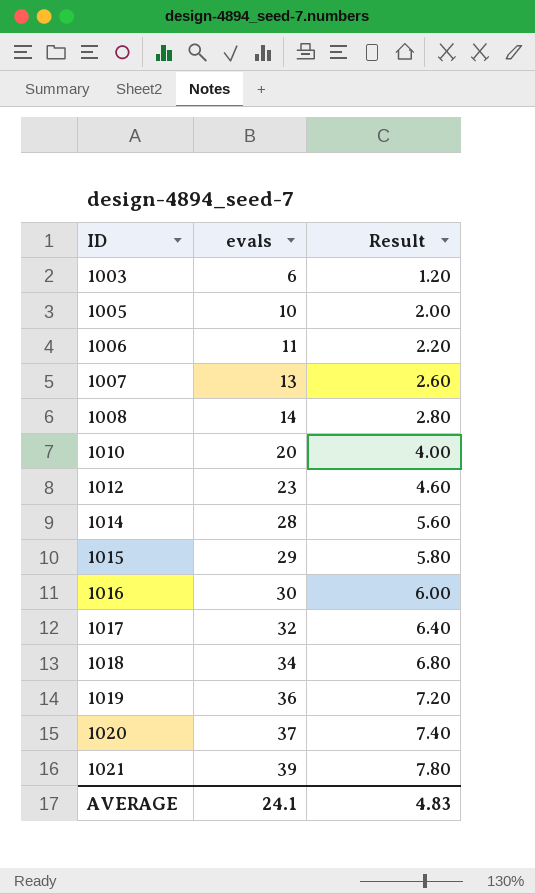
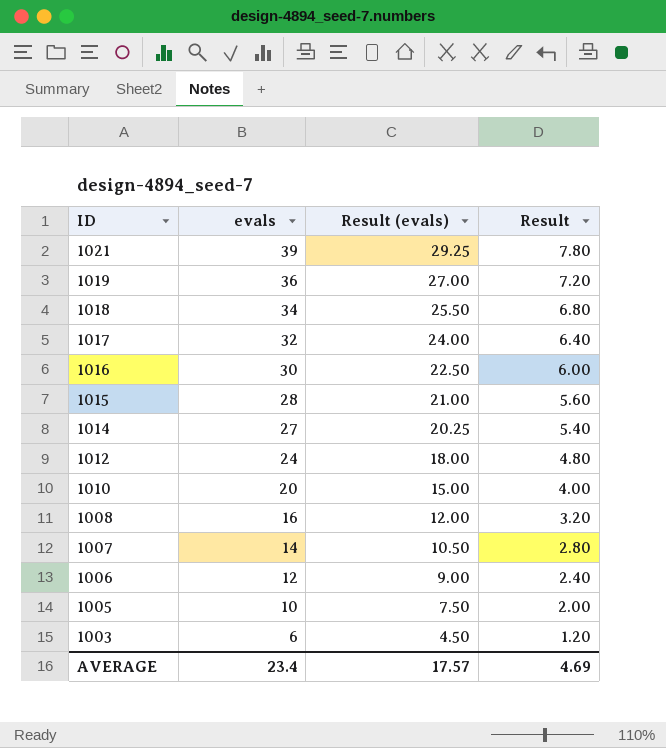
row order: ID ascending -> ID descending
column Result (evals) | formula: none -> [evals] * 0.75
row 1020: 37 | 7.40 -> none
1015 | evals: 29 -> 28
1015 | Result: 5.80 -> 5.60
1014 | evals: 28 -> 27
1014 | Result: 5.60 -> 5.40
1012 | evals: 23 -> 24
1012 | Result: 4.60 -> 4.80
1008 | evals: 14 -> 16
1008 | Result: 2.80 -> 3.20
1007 | evals: 13 -> 14
1007 | Result: 2.60 -> 2.80
1006 | evals: 11 -> 12
1006 | Result: 2.20 -> 2.40
AVERAGE | evals: 24.1 -> 23.4
AVERAGE | Result: 4.83 -> 4.69

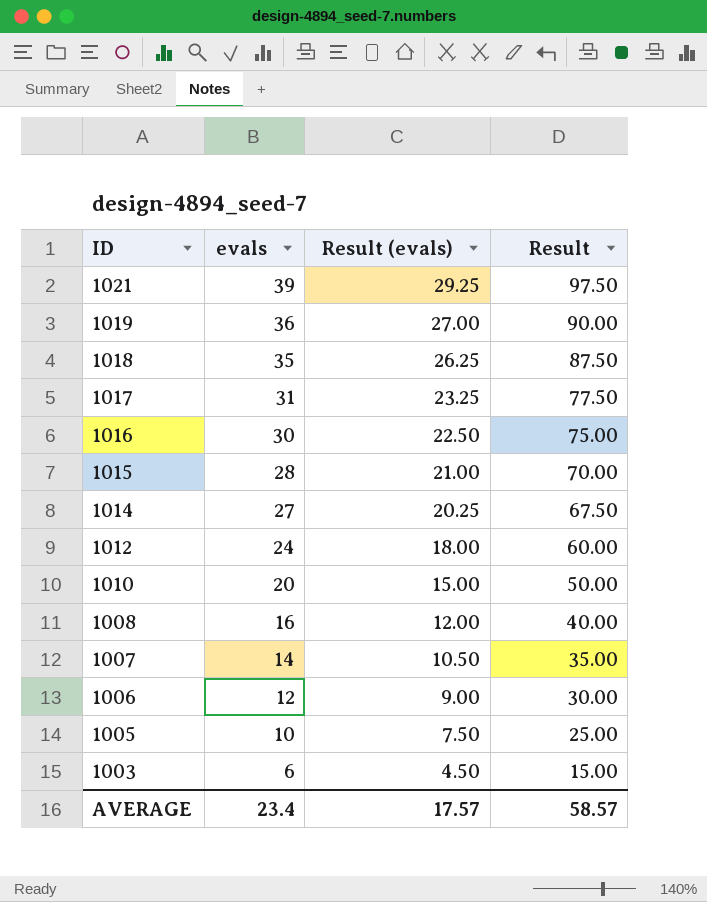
column Result | formula: [evals] * 0.2 -> [evals] * 2.5
1018 | evals: 34 -> 35
1018 | Result (evals): 25.50 -> 26.25
1017 | evals: 32 -> 31
1017 | Result (evals): 24.00 -> 23.25
AVERAGE | Result: 4.69 -> 58.57

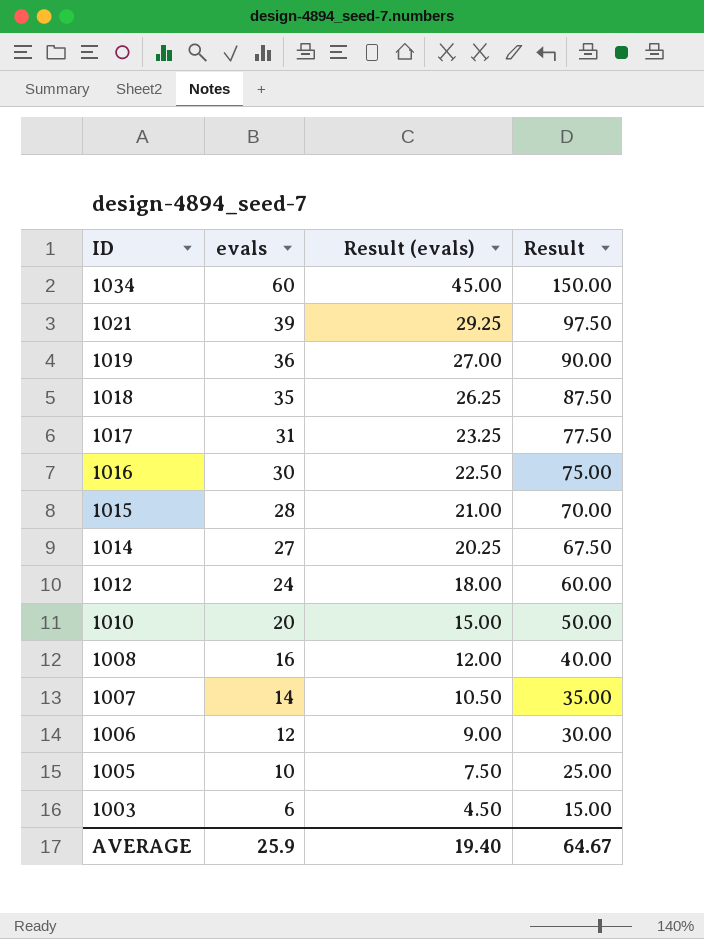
row 1034: none -> 60 | 45.00 | 150.00
AVERAGE | evals: 23.4 -> 25.9
AVERAGE | Result (evals): 17.57 -> 19.40
AVERAGE | Result: 58.57 -> 64.67

